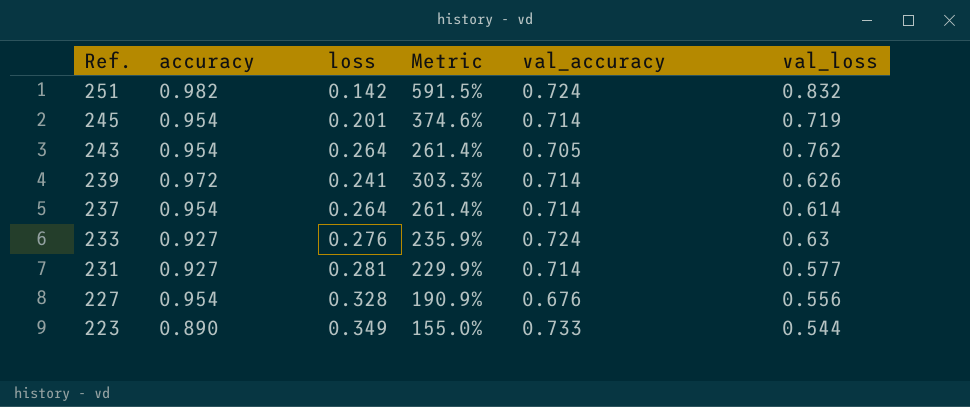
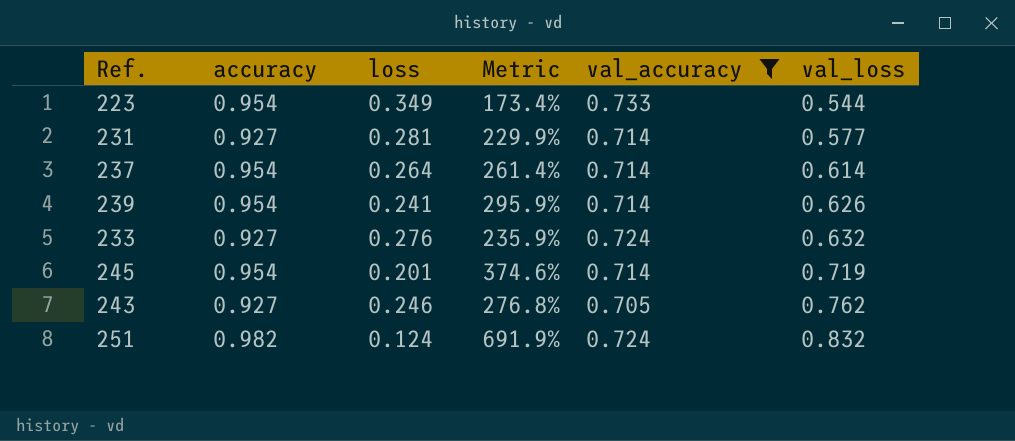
filter: none -> val_accuracy != 0.676
row order: Ref. descending -> val_loss ascending
223 | accuracy: 0.890 -> 0.954
223 | Metric: 155.0% -> 173.4%
239 | accuracy: 0.972 -> 0.954
239 | Metric: 303.3% -> 295.9%
233 | val_loss: 0.63 -> 0.632
243 | accuracy: 0.954 -> 0.927
243 | loss: 0.264 -> 0.246
243 | Metric: 261.4% -> 276.8%
251 | loss: 0.142 -> 0.124
251 | Metric: 591.5% -> 691.9%

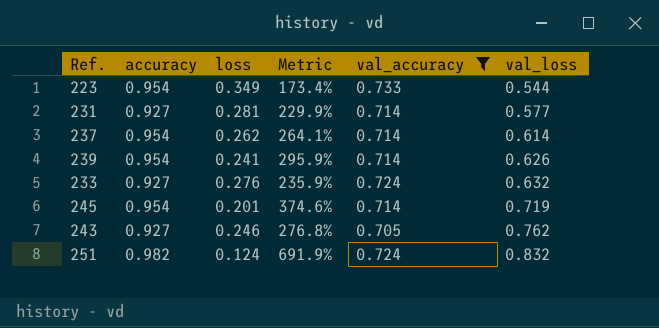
237 | loss: 0.264 -> 0.262
237 | Metric: 261.4% -> 264.1%

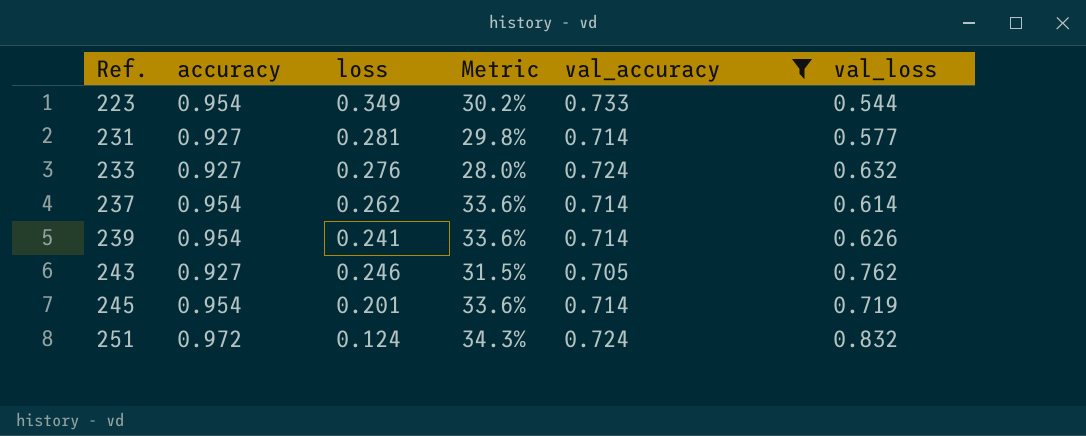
row order: val_loss ascending -> Ref. ascending
column Metric | formula: ([accuracy] - [loss]) / [loss] -> ([accuracy] - [val_accuracy]) / [val_accuracy]
251 | accuracy: 0.982 -> 0.972

